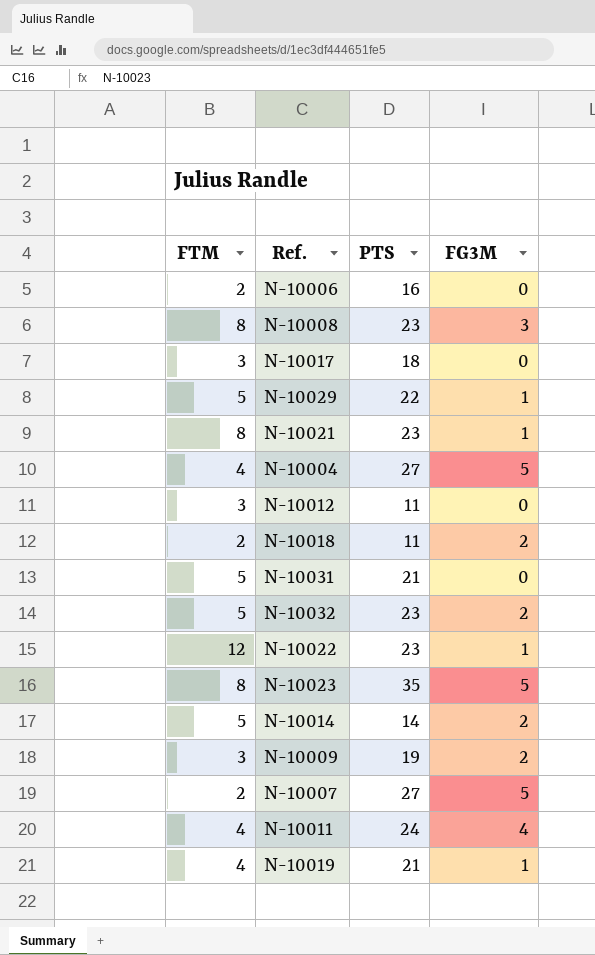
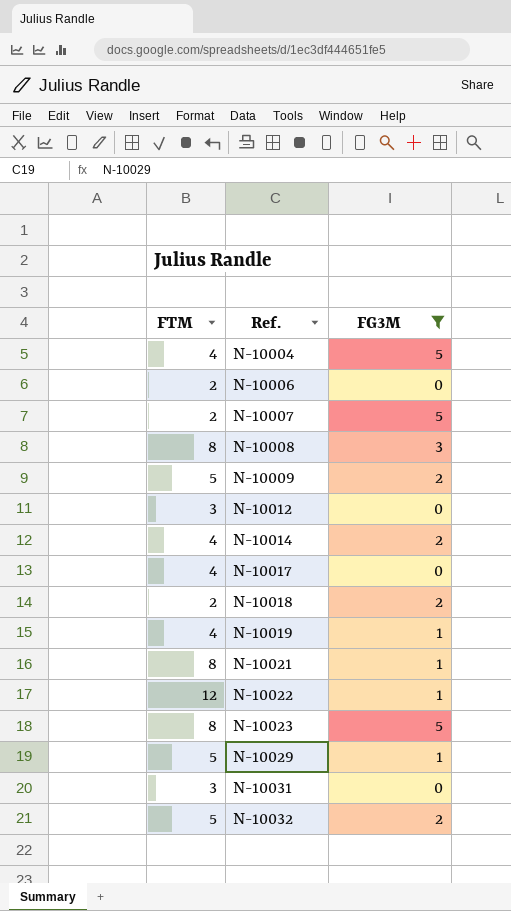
filter: none -> FG3M != 4
row order: none -> Ref. ascending
column PTS | position: 3 -> none
N-10009 | FTM: 3 -> 5
N-10014 | FTM: 5 -> 4
N-10017 | FTM: 3 -> 4
N-10031 | FTM: 5 -> 3

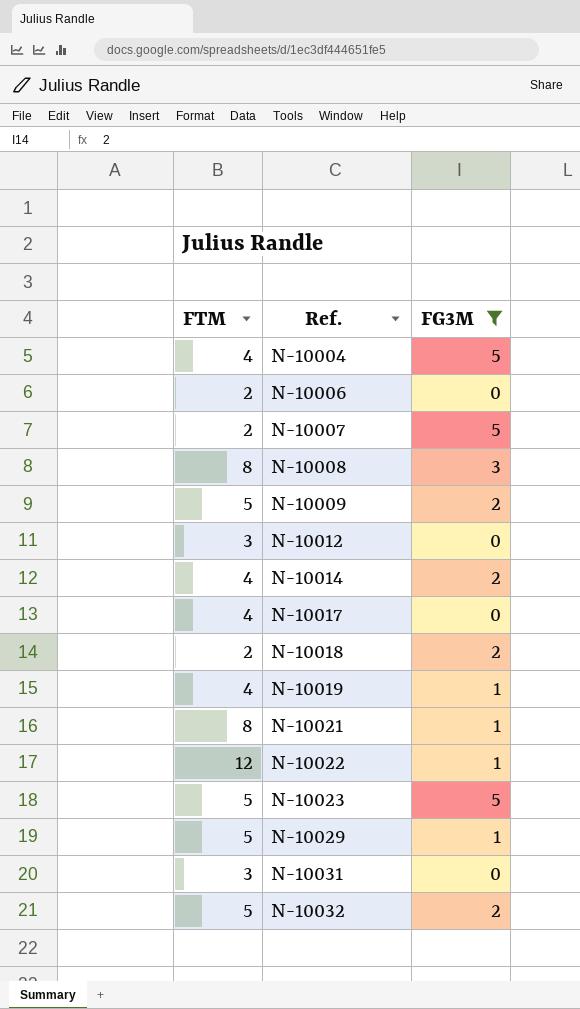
N-10023 | FTM: 8 -> 5

